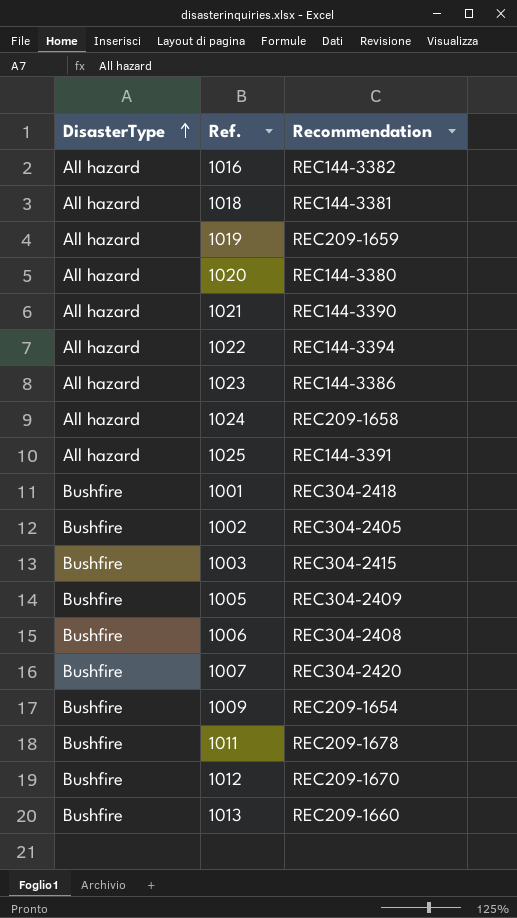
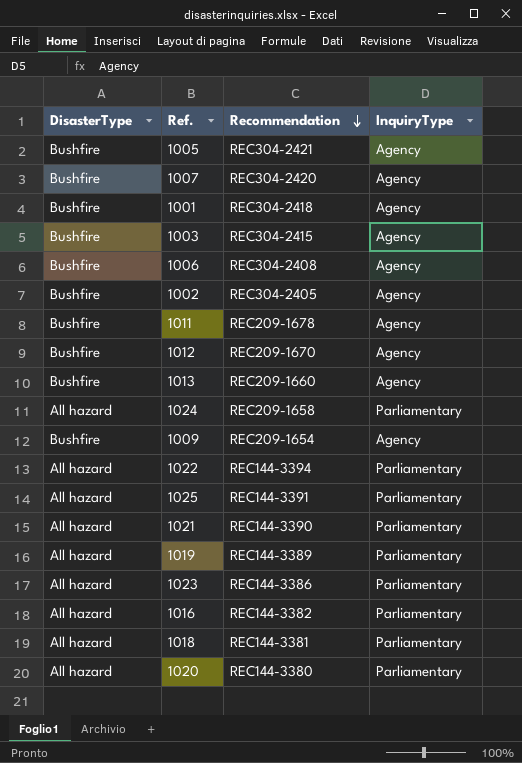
row order: DisasterType ascending -> Recommendation descending
column InquiryType | position: none -> 4
1005 | Recommendation: REC304-2409 -> REC304-2421
1019 | Recommendation: REC209-1659 -> REC144-3389

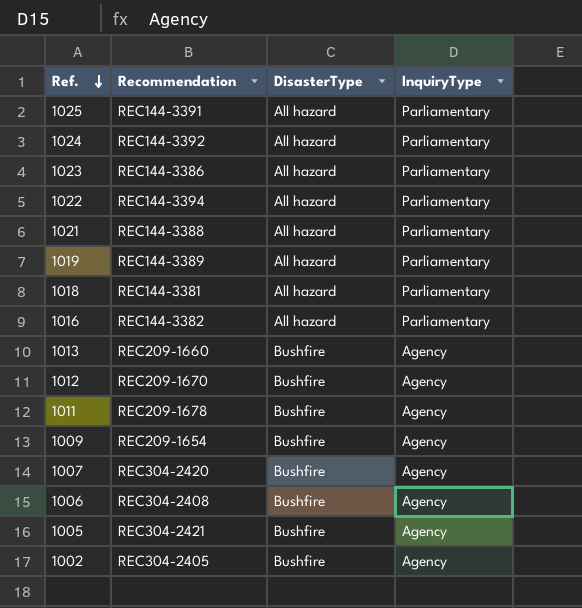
row order: Recommendation descending -> Ref. descending
column DisasterType | position: 1 -> 3
row 1001: Bushfire | REC304-2418 | Agency -> none
row 1003: Bushfire | REC304-2415 | Agency -> none
row 1020: All hazard | REC144-3380 | Parliamentary -> none
1024 | Recommendation: REC209-1658 -> REC144-3392
1021 | Recommendation: REC144-3390 -> REC144-3388

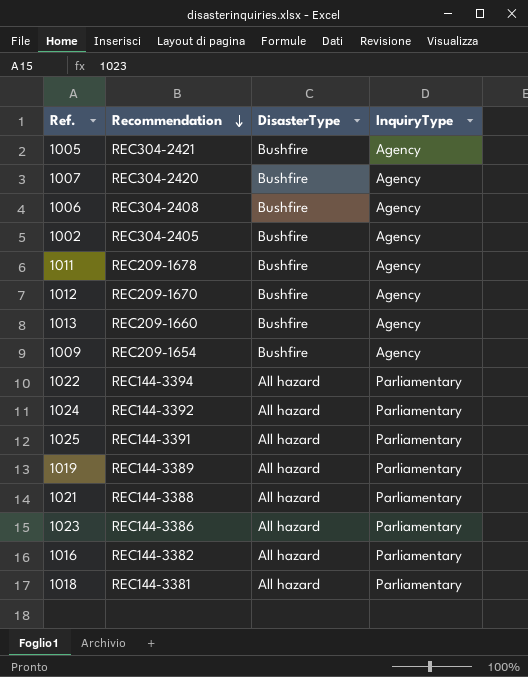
row order: Ref. descending -> Recommendation descending

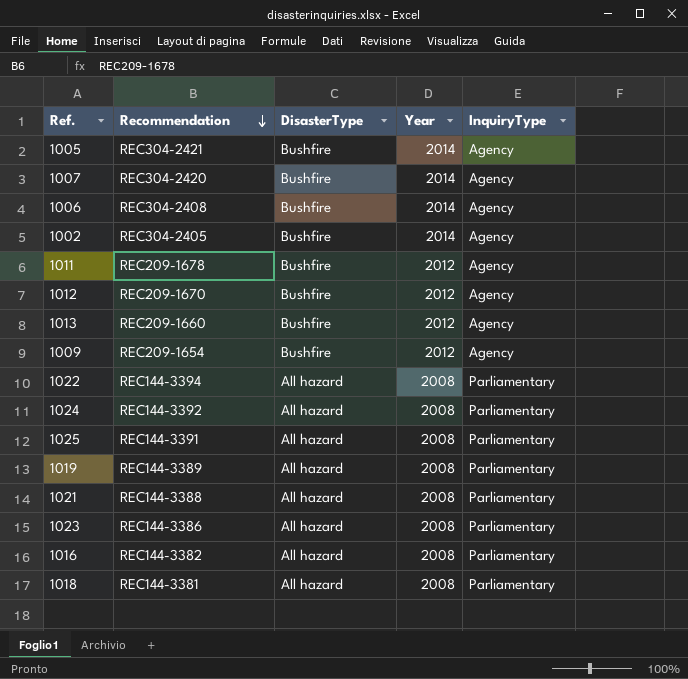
column Year | position: none -> 4

